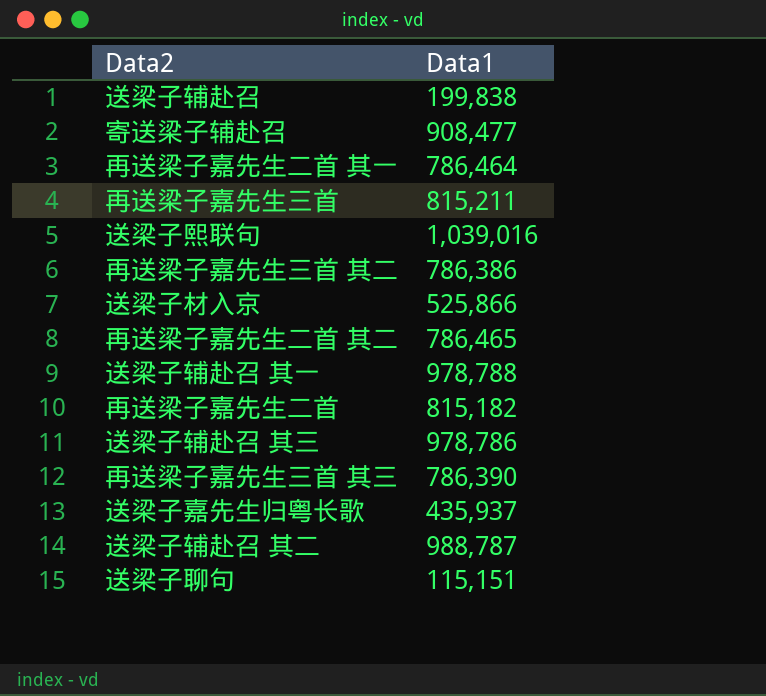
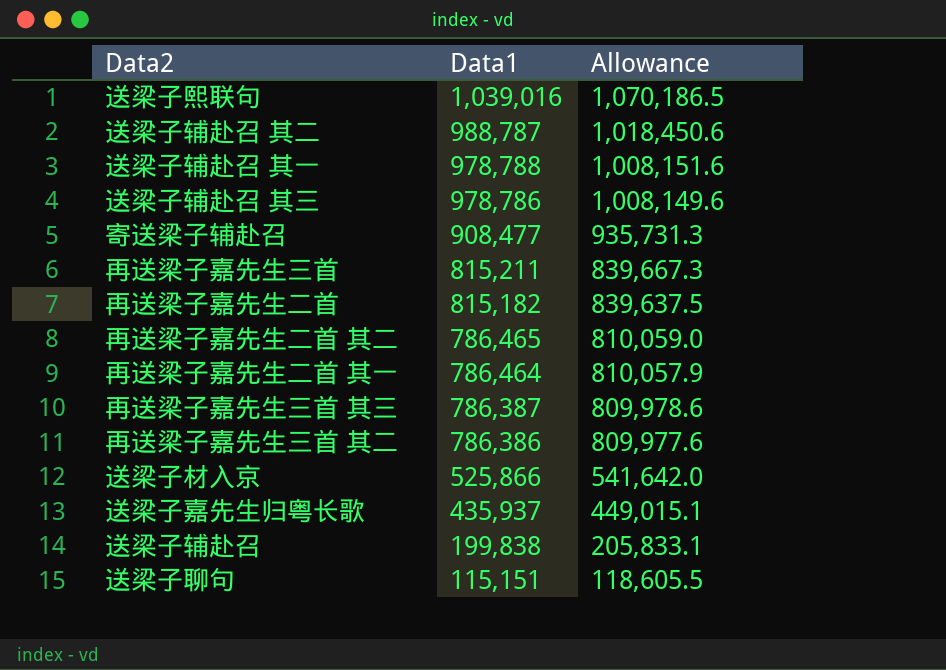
row order: none -> Data1 descending
column Allowance | formula: none -> [Data1] * 1.03
再送梁子嘉先生三首 其三 | Data1: 786,390 -> 786,387

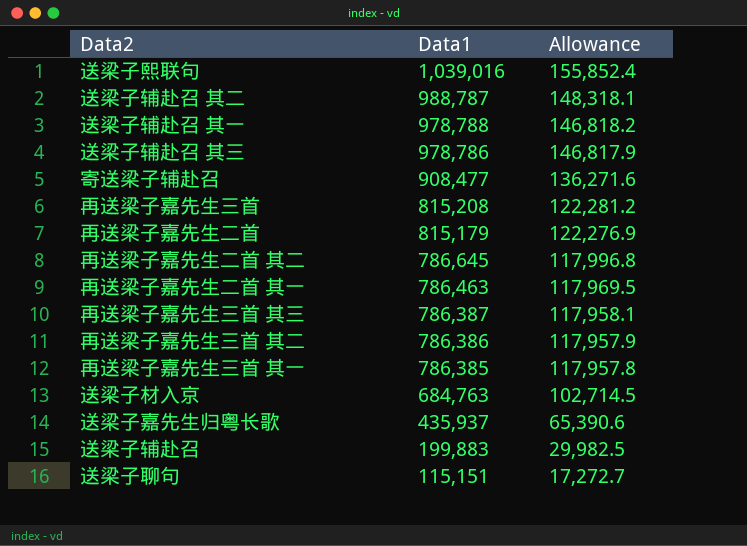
column Allowance | formula: [Data1] * 1.03 -> [Data1] * 0.15
再送梁子嘉先生三首 | Data1: 815,211 -> 815,208
再送梁子嘉先生二首 | Data1: 815,182 -> 815,179
再送梁子嘉先生二首 其二 | Data1: 786,465 -> 786,645
再送梁子嘉先生二首 其一 | Data1: 786,464 -> 786,463
row 再送梁子嘉先生三首 其一: none -> 786,385 | 117,957.8
送梁子材入京 | Data1: 525,866 -> 684,763
送梁子辅赴召 | Data1: 199,838 -> 199,883

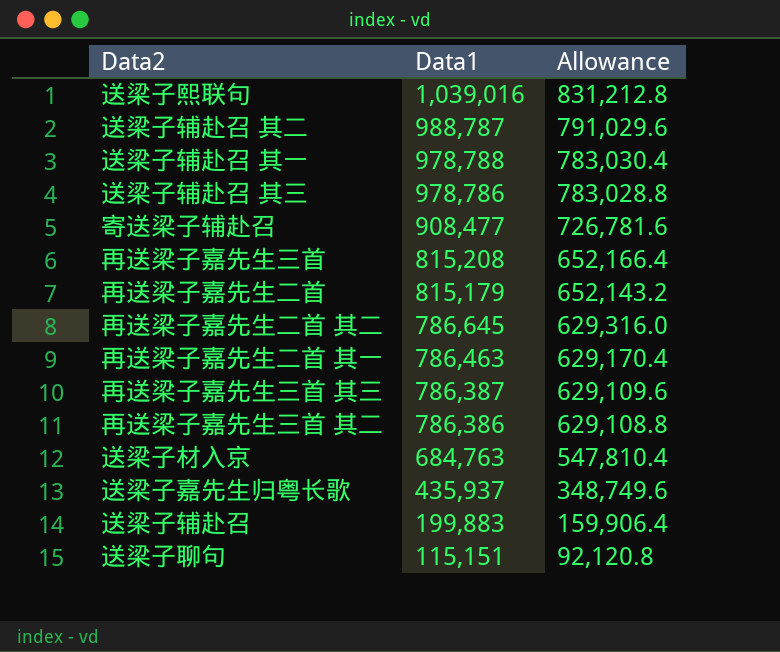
column Allowance | formula: [Data1] * 0.15 -> [Data1] * 0.8
row 再送梁子嘉先生三首 其一: 786,385 | 117,957.8 -> none

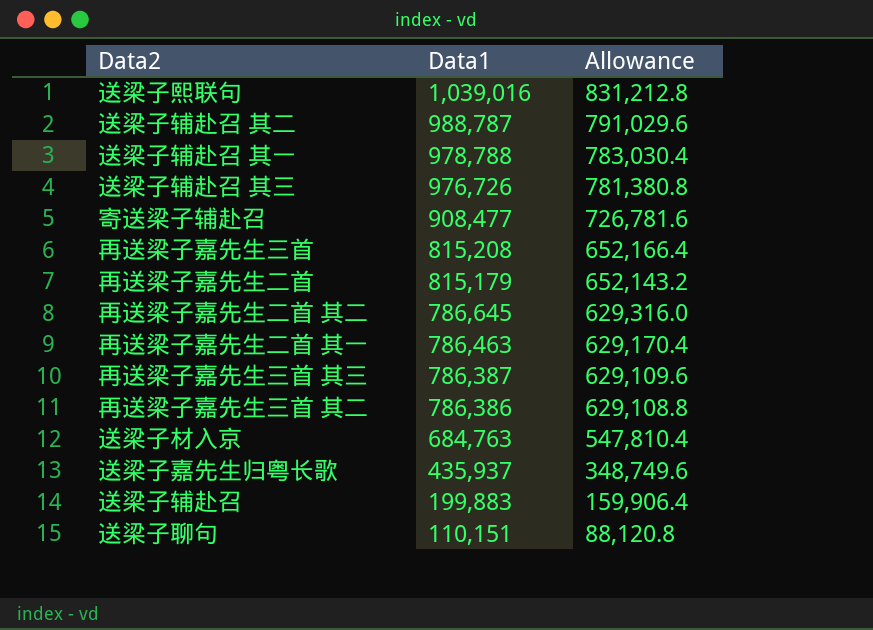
送梁子辅赴召 其三 | Data1: 978,786 -> 976,726
送梁子辅赴召 其三 | Allowance: 783,028.8 -> 781,380.8
送梁子聊句 | Data1: 115,151 -> 110,151
送梁子聊句 | Allowance: 92,120.8 -> 88,120.8

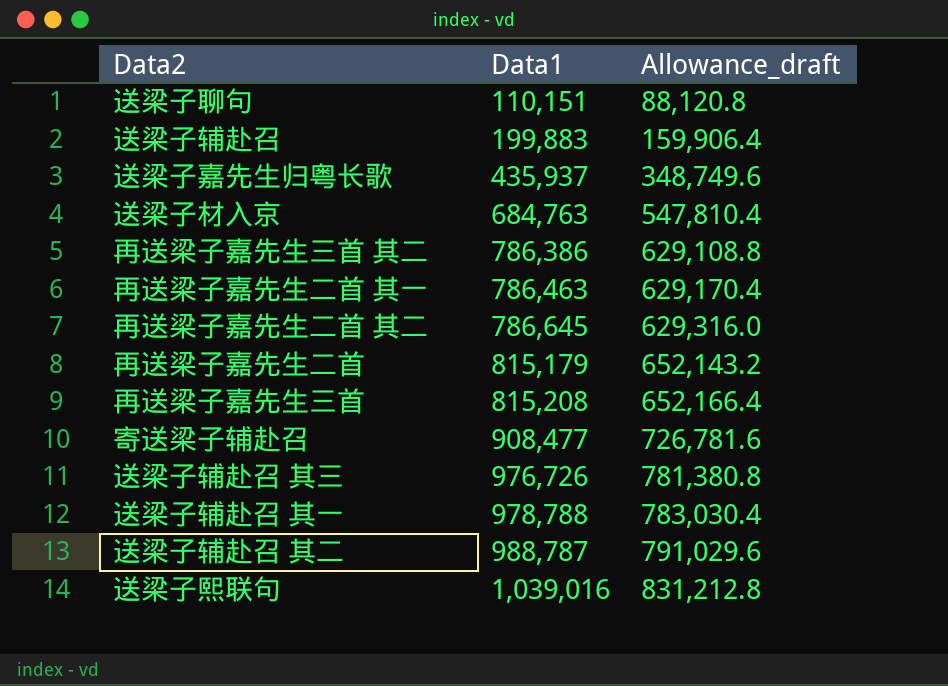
row order: Data1 descending -> Data1 ascending
column name: Allowance -> Allowance_draft
row 再送梁子嘉先生三首 其三: 786,387 | 629,109.6 -> none

